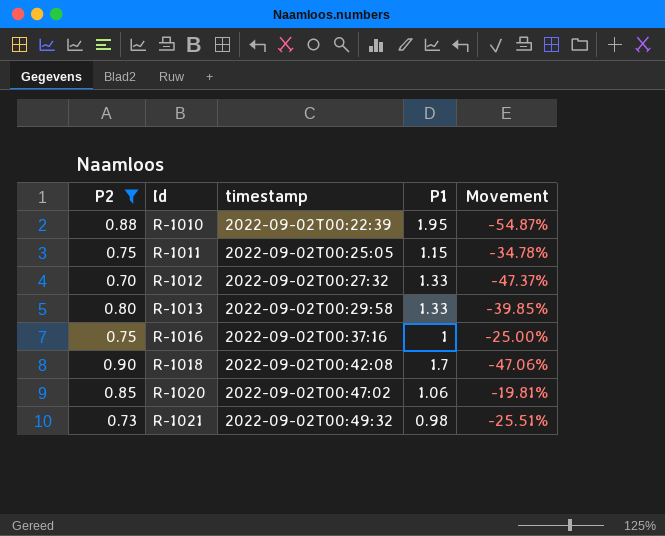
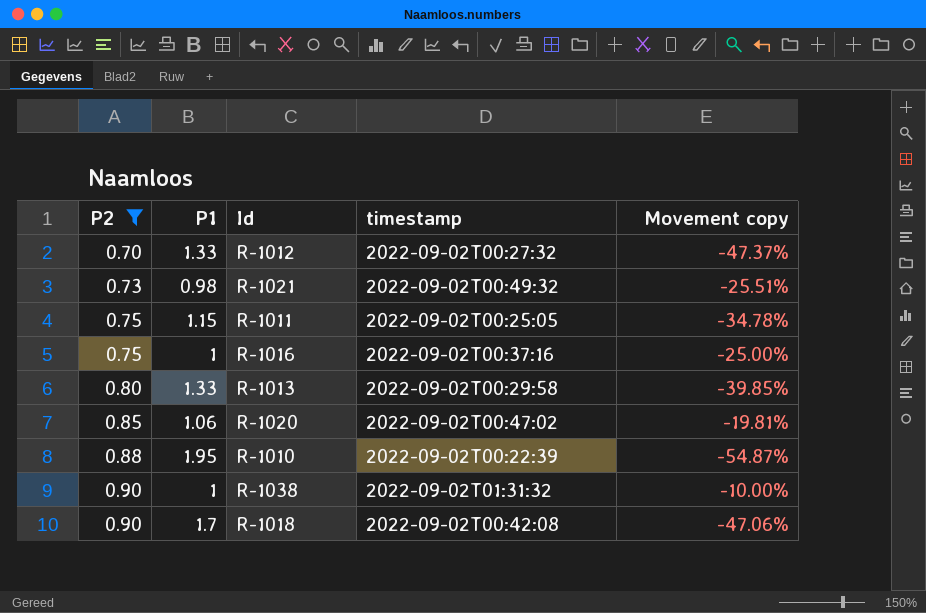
row order: Id ascending -> P2 ascending
column P1 | position: 4 -> 2
column name: Movement -> Movement copy
row R-1038: none -> 0.90 | 1 | 2022-09-02T01:31:32 | -10.00%

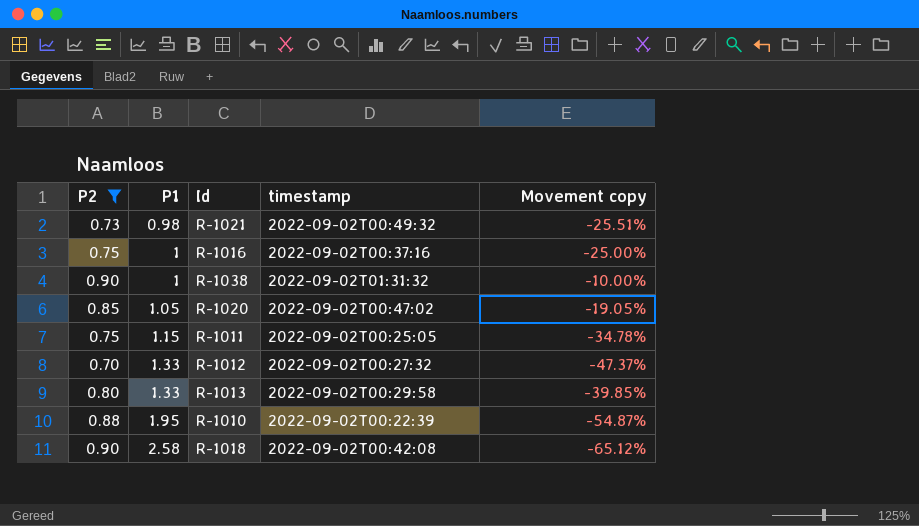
row order: P2 ascending -> P1 ascending
R-1020 | P1: 1.06 -> 1.05
R-1020 | Movement copy: -19.81% -> -19.05%
R-1018 | P1: 1.7 -> 2.58
R-1018 | Movement copy: -47.06% -> -65.12%

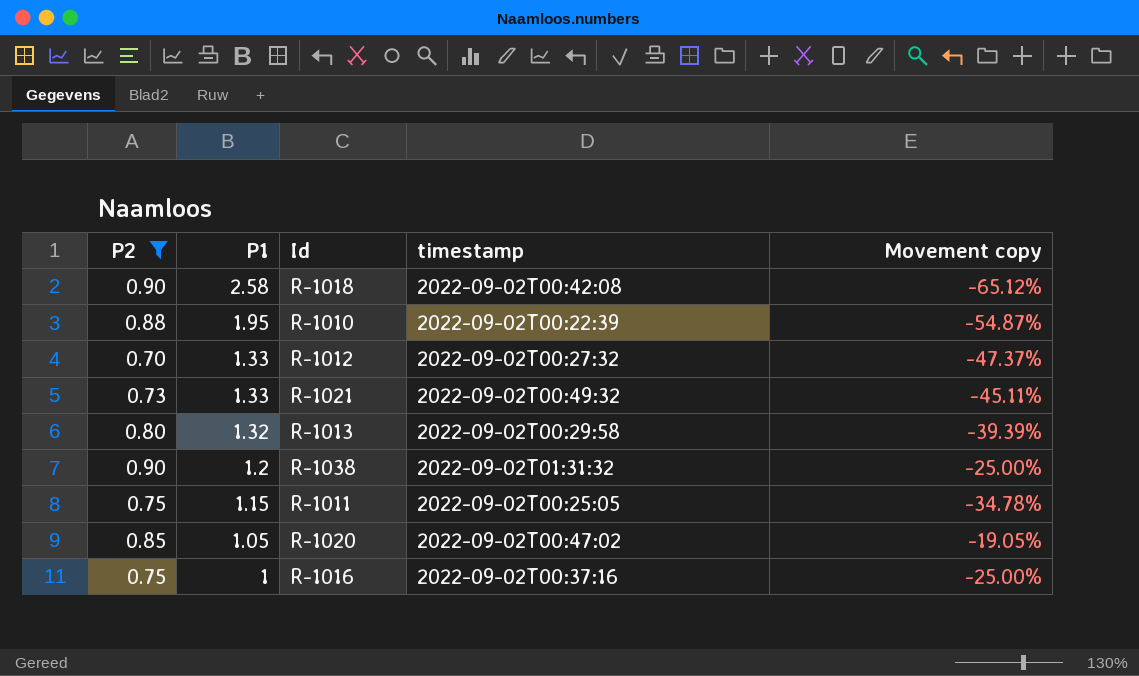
row order: P1 ascending -> P1 descending
R-1021 | P1: 0.98 -> 1.33
R-1021 | Movement copy: -25.51% -> -45.11%
R-1013 | P1: 1.33 -> 1.32
R-1013 | Movement copy: -39.85% -> -39.39%
R-1038 | P1: 1 -> 1.2
R-1038 | Movement copy: -10.00% -> -25.00%

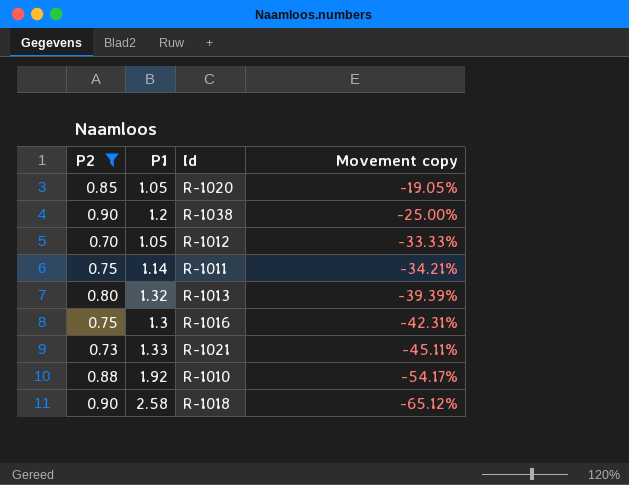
row order: P1 descending -> Movement copy descending
column timestamp | position: 4 -> none
R-1012 | P1: 1.33 -> 1.05
R-1012 | Movement copy: -47.37% -> -33.33%
R-1011 | P1: 1.15 -> 1.14
R-1011 | Movement copy: -34.78% -> -34.21%
R-1016 | P1: 1 -> 1.3
R-1016 | Movement copy: -25.00% -> -42.31%
R-1010 | P1: 1.95 -> 1.92
R-1010 | Movement copy: -54.87% -> -54.17%

